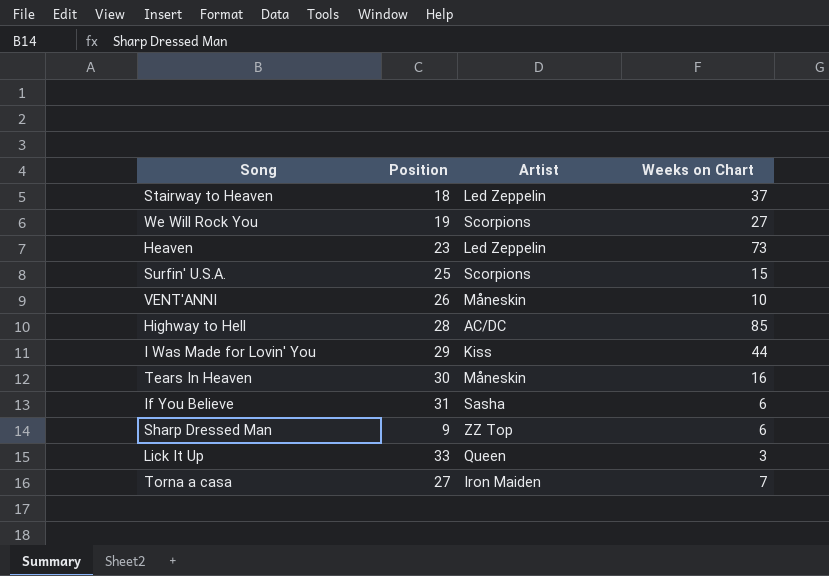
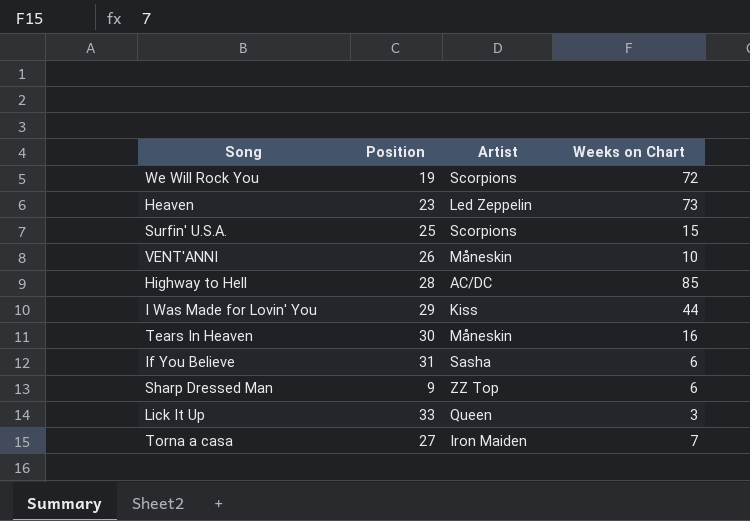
row Stairway to Heaven: 18 | Led Zeppelin | 37 -> none
We Will Rock You | Weeks on Chart: 27 -> 72

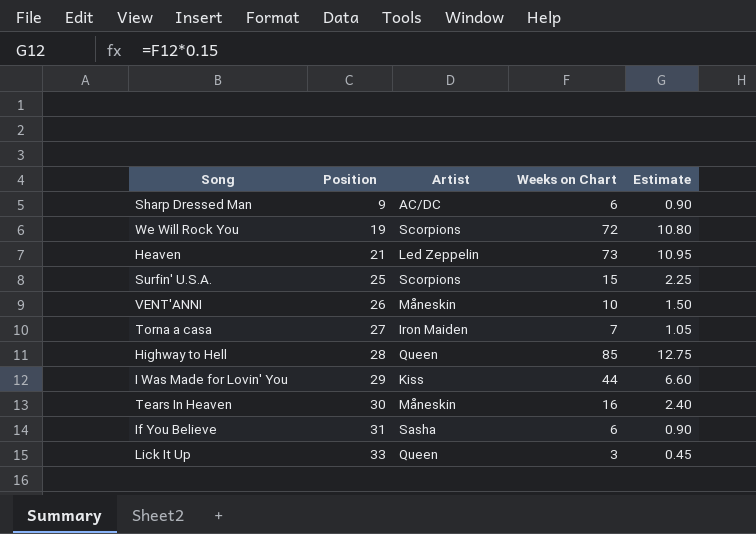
row order: none -> Position ascending
column Estimate | formula: none -> [Weeks on Chart] * 0.15
Sharp Dressed Man | Artist: ZZ Top -> AC/DC
Heaven | Position: 23 -> 21
Highway to Hell | Artist: AC/DC -> Queen

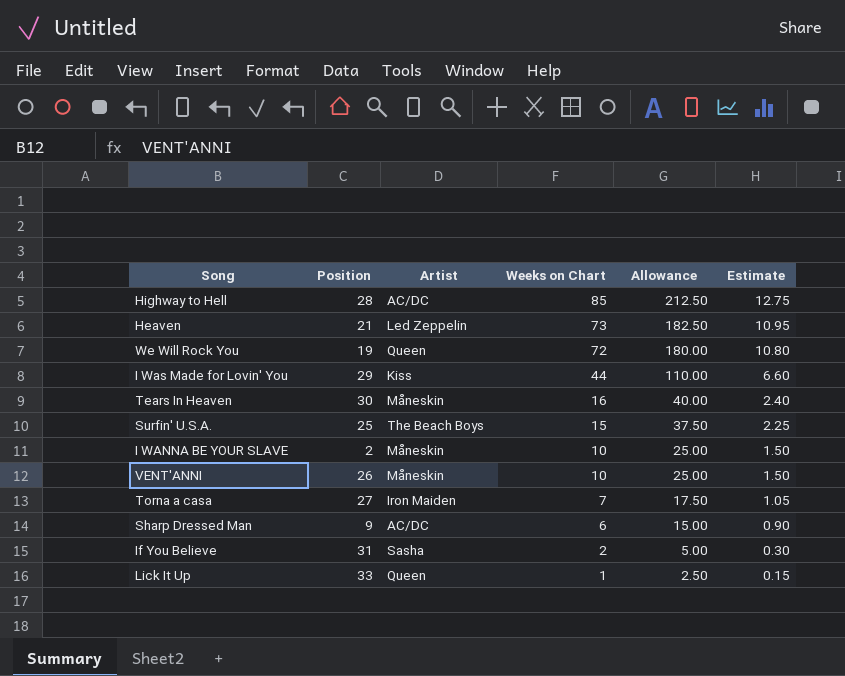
row order: Position ascending -> Weeks on Chart descending
column Allowance | formula: none -> [Weeks on Chart] * 2.5
Highway to Hell | Artist: Queen -> AC/DC
We Will Rock You | Artist: Scorpions -> Queen
Surfin' U.S.A. | Artist: Scorpions -> The Beach Boys
row I WANNA BE YOUR SLAVE: none -> 2 | Måneskin | 10 | 25.00 | 1.50
If You Believe | Weeks on Chart: 6 -> 2
If You Believe | Estimate: 0.90 -> 0.30
Lick It Up | Weeks on Chart: 3 -> 1
Lick It Up | Estimate: 0.45 -> 0.15

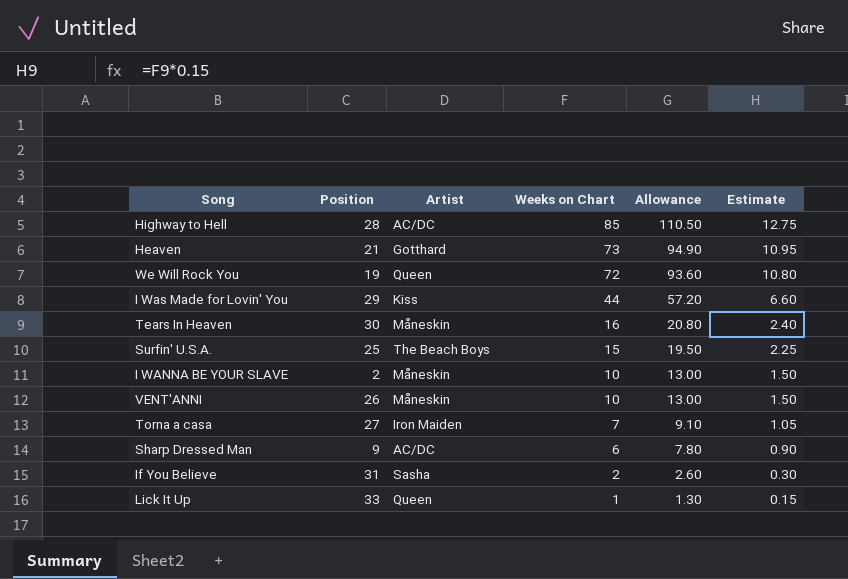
column Allowance | formula: [Weeks on Chart] * 2.5 -> [Weeks on Chart] * 1.3
Heaven | Artist: Led Zeppelin -> Gotthard

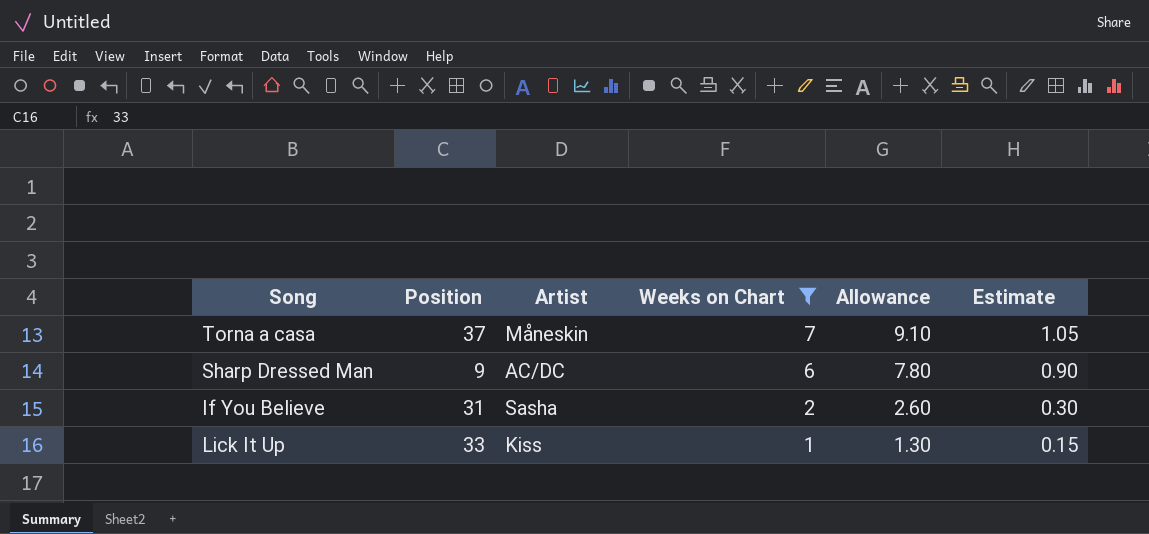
filter: none -> Weeks on Chart <= 7
Torna a casa | Position: 27 -> 37
Torna a casa | Artist: Iron Maiden -> Måneskin
Lick It Up | Artist: Queen -> Kiss

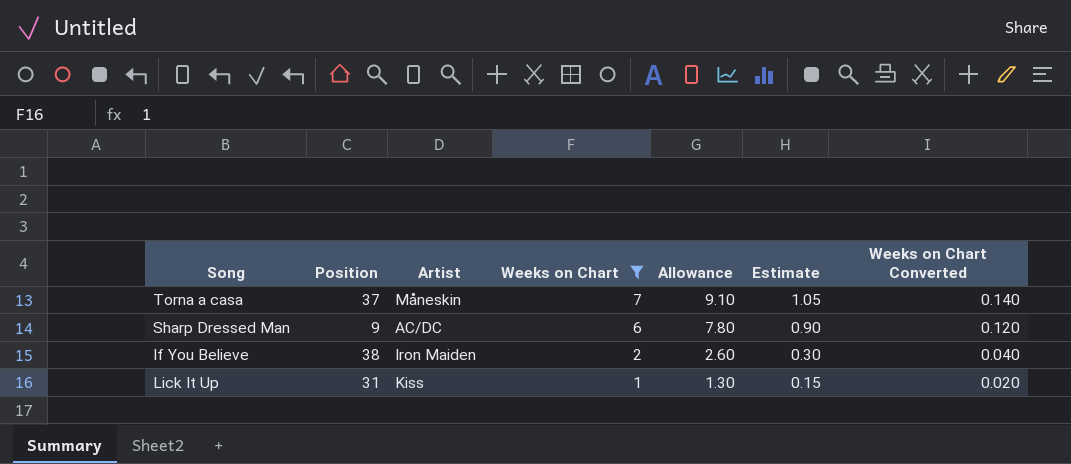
column Weeks on Chart Converted | formula: none -> [Weeks on Chart] * 0.02
If You Believe | Position: 31 -> 38
If You Believe | Artist: Sasha -> Iron Maiden
Lick It Up | Position: 33 -> 31

